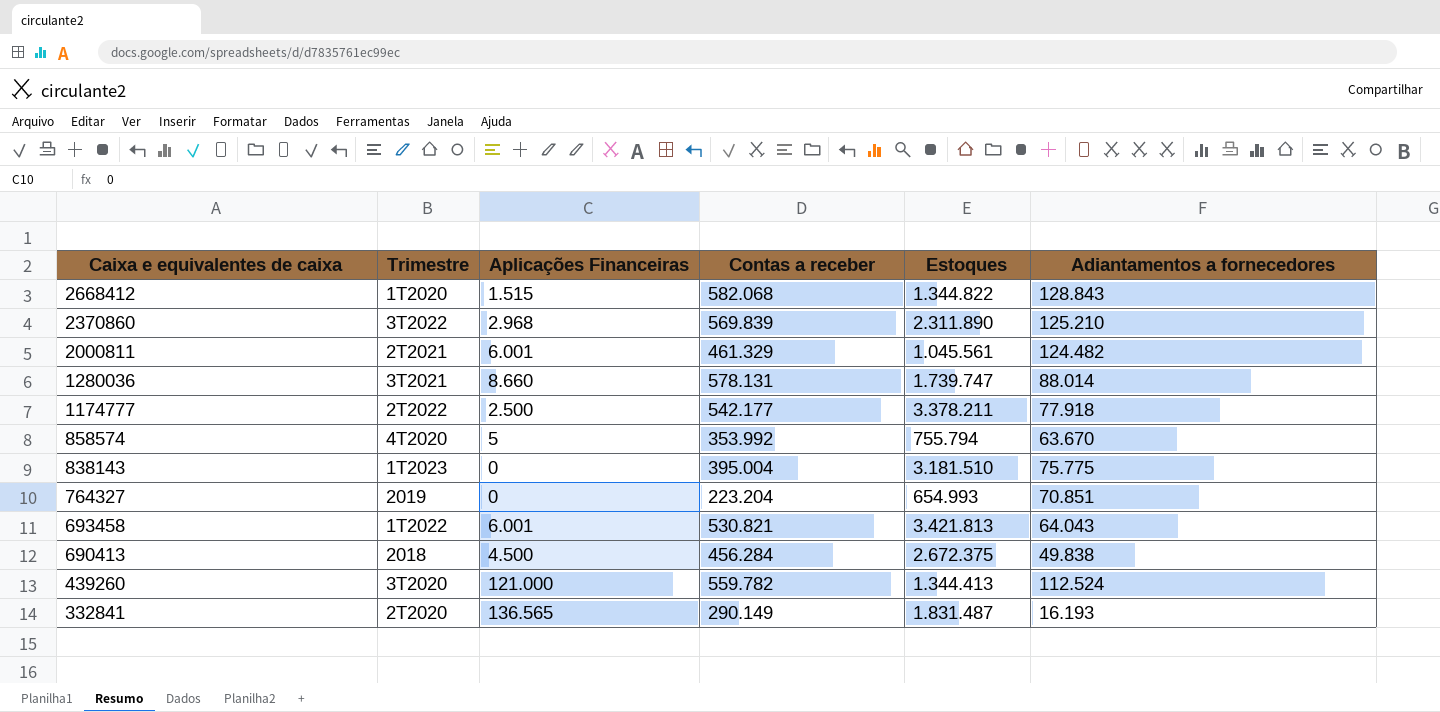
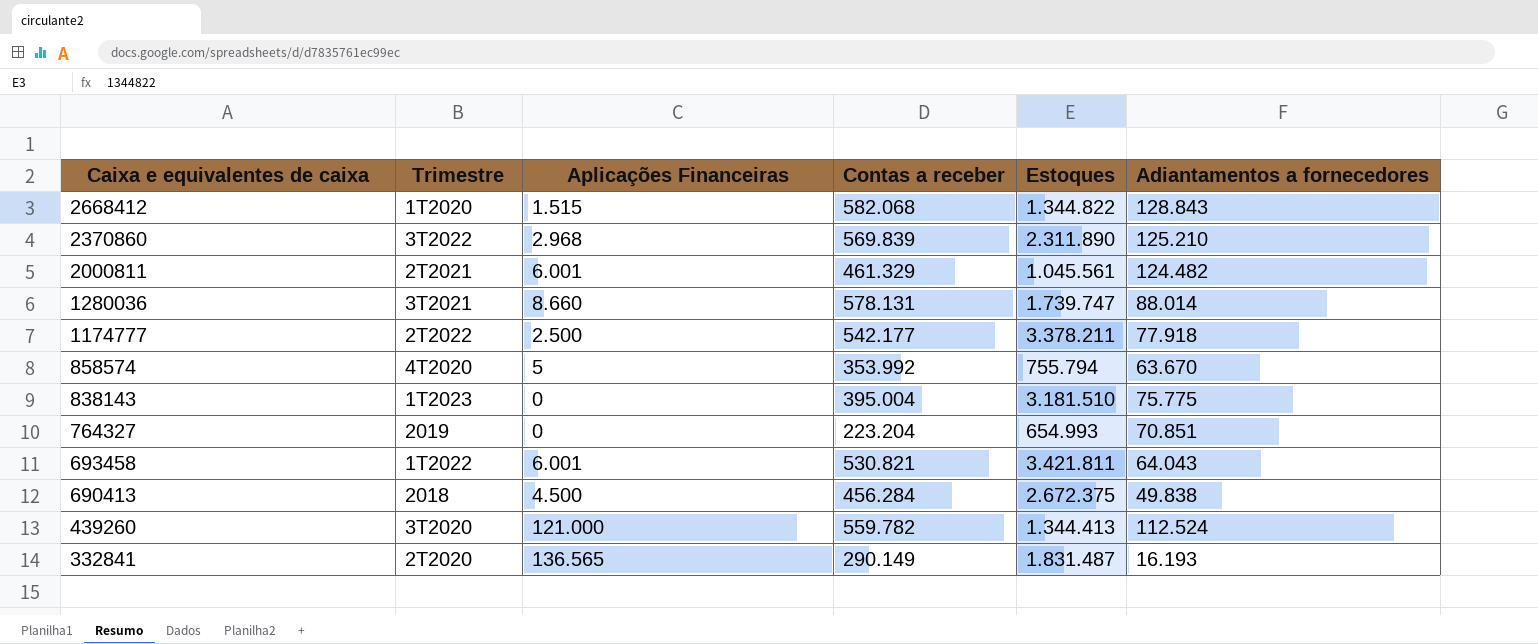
693458 | Estoques: 3.421.813 -> 3.421.811

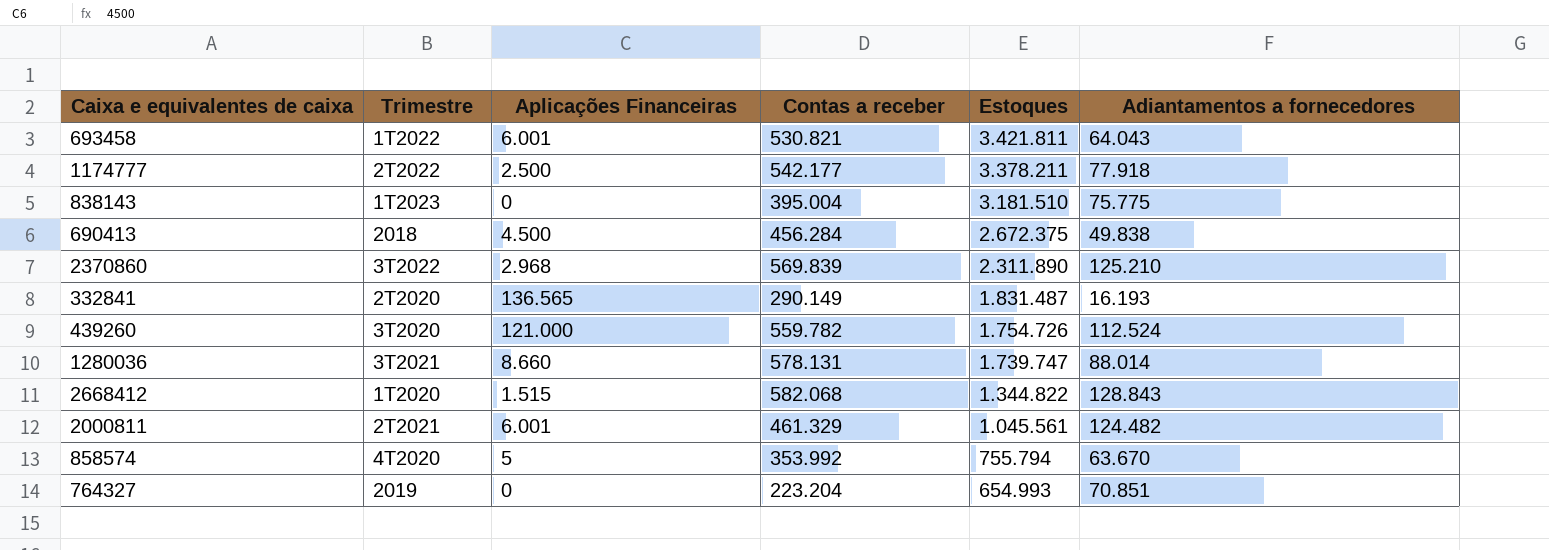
row order: Caixa e equivalentes de caixa descending -> Estoques descending
439260 | Estoques: 1.344.413 -> 1.754.726

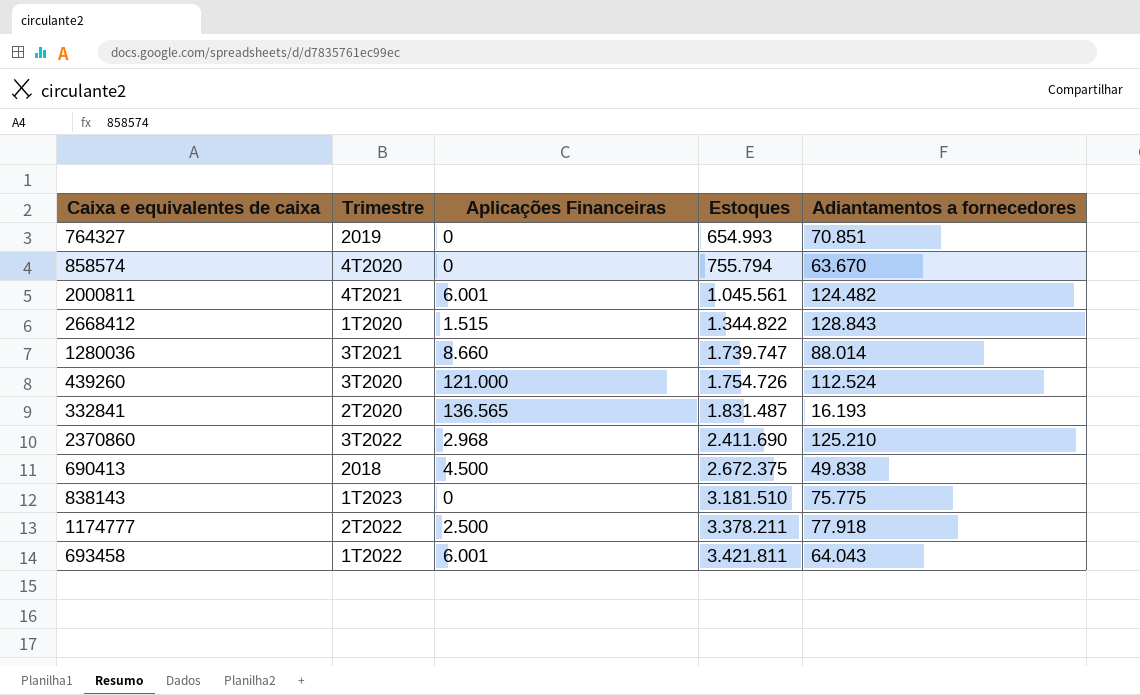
row order: Estoques descending -> Estoques ascending
column Contas a receber | position: 4 -> none
858574 | Aplicações Financeiras: 5 -> 0
2000811 | Trimestre: 2T2021 -> 4T2021
2370860 | Estoques: 2.311.890 -> 2.411.690

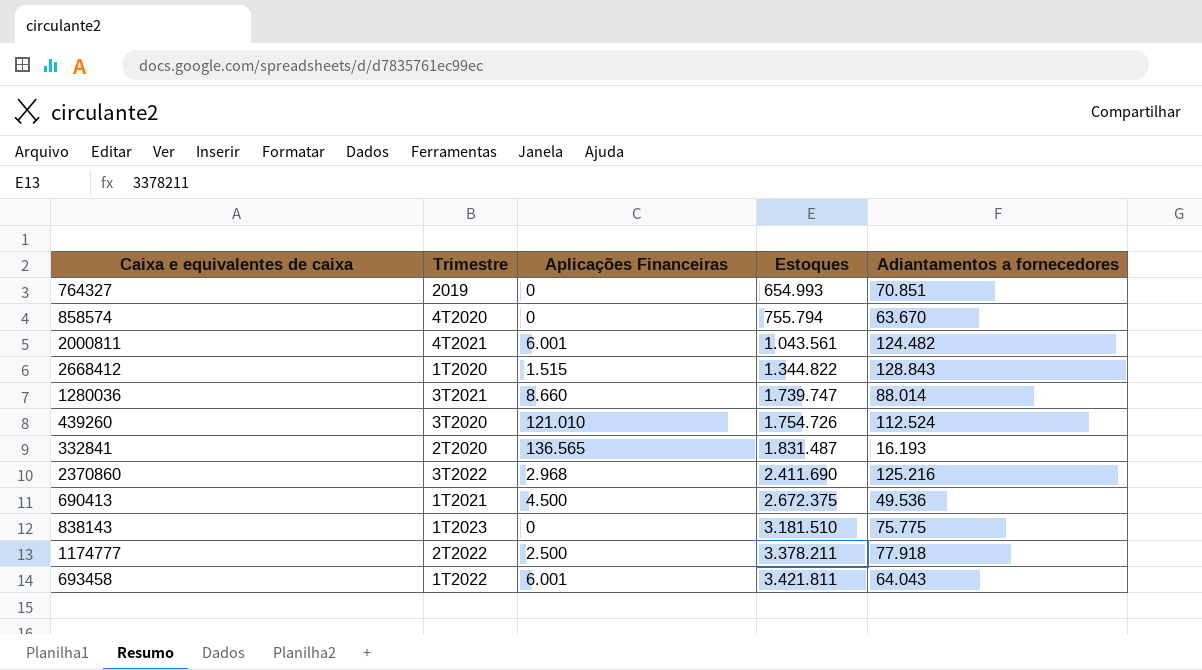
2000811 | Estoques: 1.045.561 -> 1.043.561
439260 | Aplicações Financeiras: 121.000 -> 121.010
2370860 | Adiantamentos a fornecedores: 125.210 -> 125.216
690413 | Trimestre: 2018 -> 1T2021
690413 | Adiantamentos a fornecedores: 49.838 -> 49.536

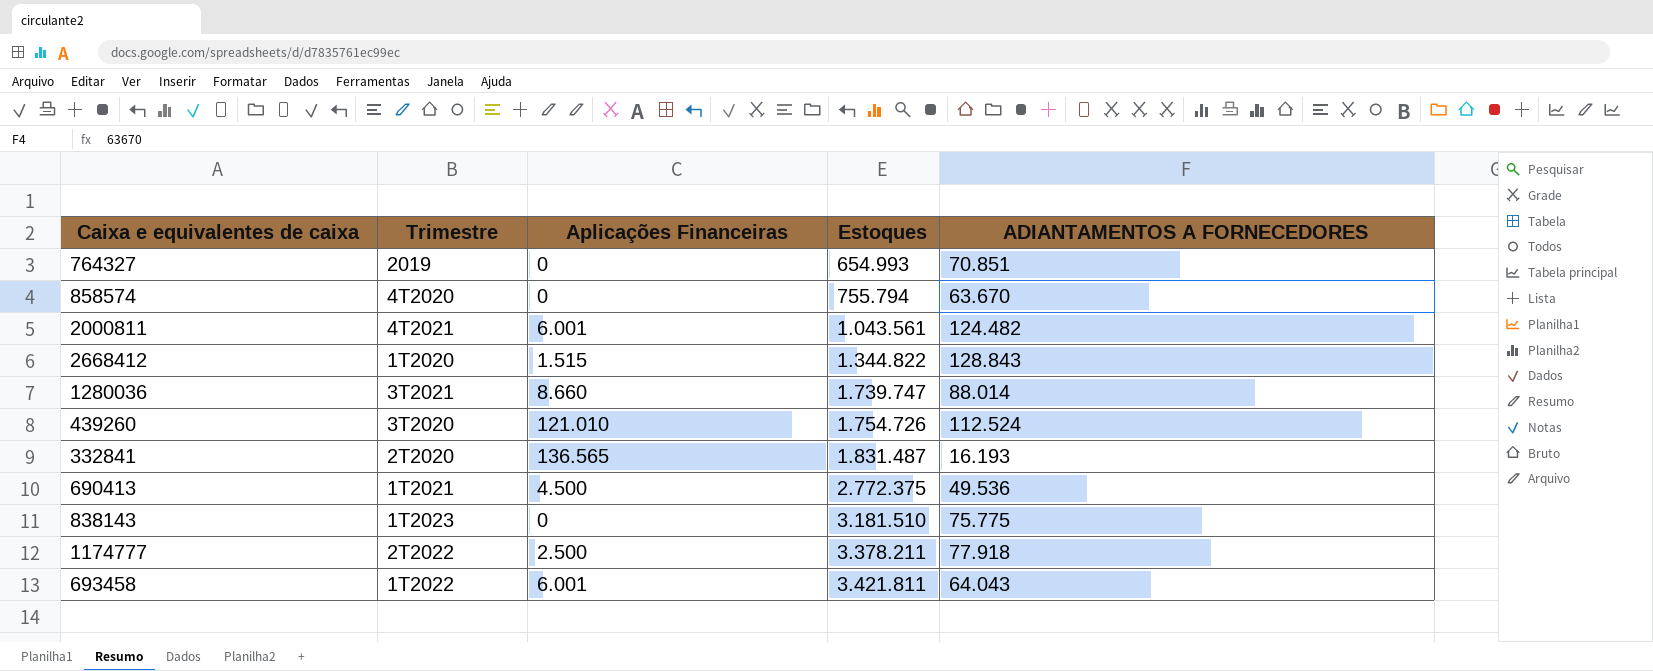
column name: Adiantamentos a fornecedores -> ADIANTAMENTOS A FORNECEDORES
row 2370860: 3T2022 | 2.968 | 2.411.690 | 125.216 -> none
690413 | Estoques: 2.672.375 -> 2.772.375

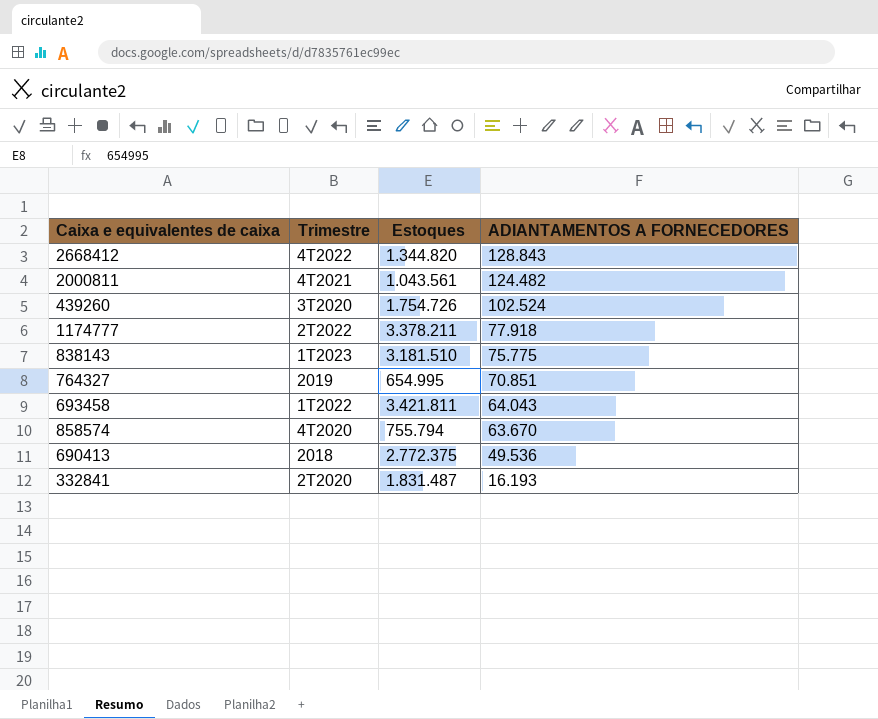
row order: Estoques ascending -> ADIANTAMENTOS A FORNECEDORES descending
column Aplicações Financeiras | position: 3 -> none
row 1280036: 3T2021 | 8.660 | 1.739.747 | 88.014 -> none
2668412 | Trimestre: 1T2020 -> 4T2022
2668412 | Estoques: 1.344.822 -> 1.344.820
439260 | ADIANTAMENTOS A FORNECEDORES: 112.524 -> 102.524
764327 | Estoques: 654.993 -> 654.995
690413 | Trimestre: 1T2021 -> 2018

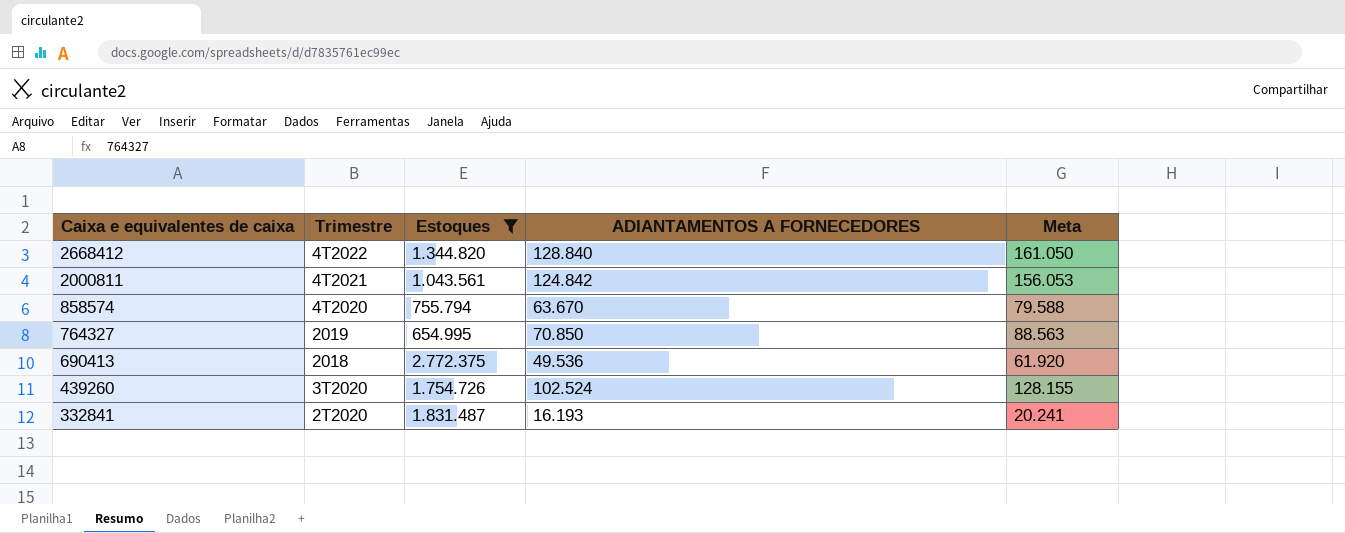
filter: none -> Estoques <= 2.772.375
row order: ADIANTAMENTOS A FORNECEDORES descending -> Caixa e equivalentes de caixa descending
column Meta | formula: none -> [ADIANTAMENTOS A FORNECEDORES] * 1,25
2668412 | ADIANTAMENTOS A FORNECEDORES: 128.843 -> 128.840
2000811 | ADIANTAMENTOS A FORNECEDORES: 124.482 -> 124.842
764327 | ADIANTAMENTOS A FORNECEDORES: 70.851 -> 70.850

